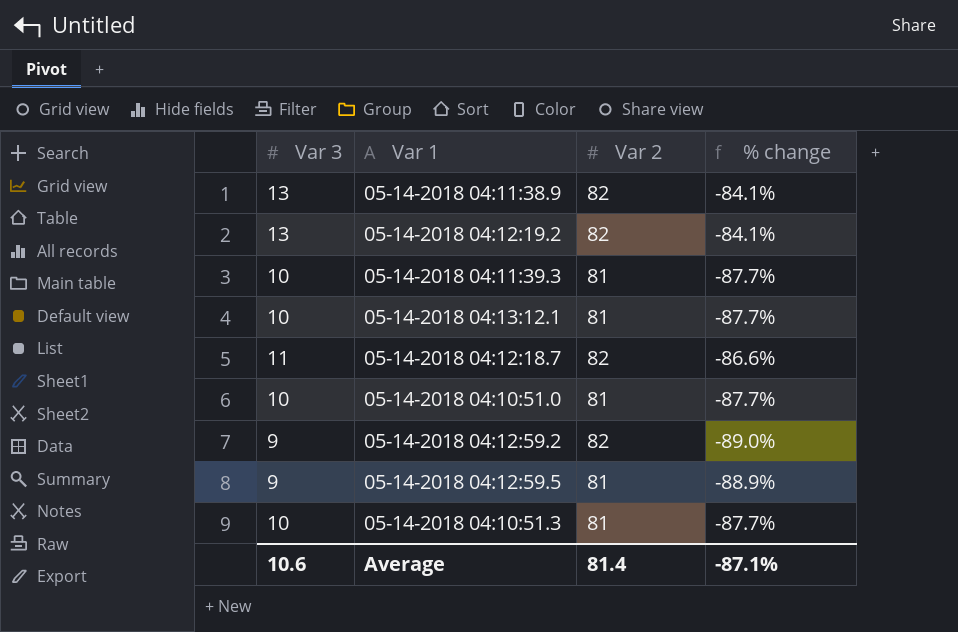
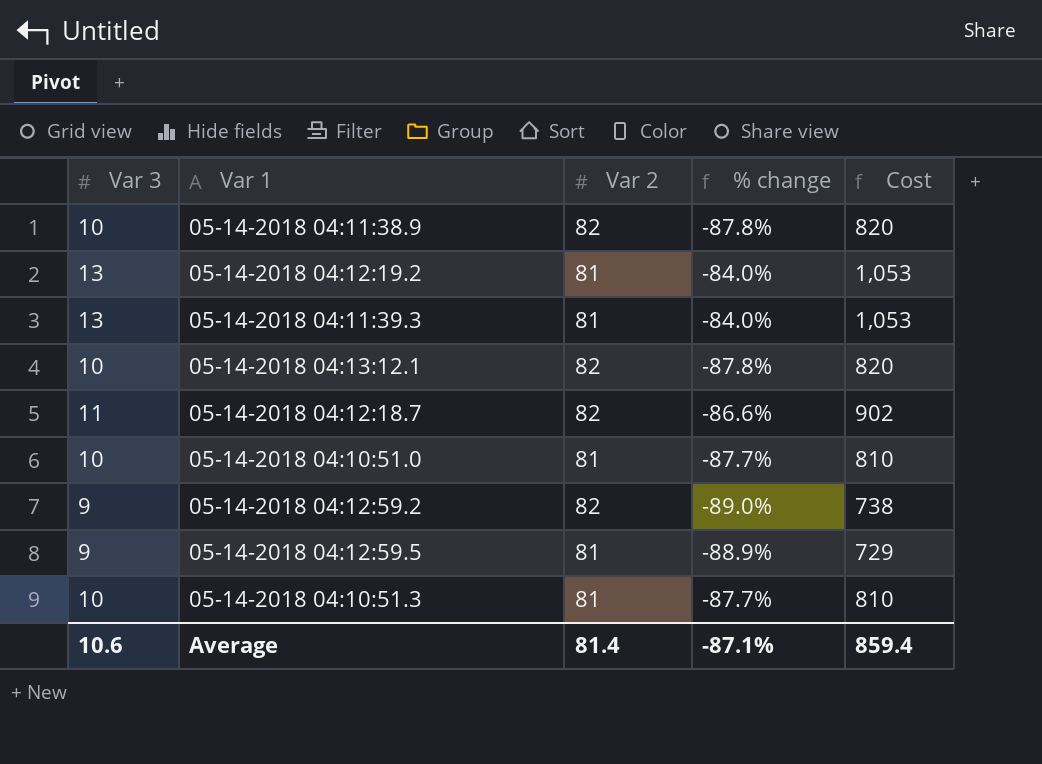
column Cost | formula: none -> [Var 3] * [Var 2]
05-14-2018 04:11:38.9 | Var 3: 13 -> 10
05-14-2018 04:11:38.9 | % change: -84.1% -> -87.8%
05-14-2018 04:12:19.2 | Var 2: 82 -> 81
05-14-2018 04:12:19.2 | % change: -84.1% -> -84.0%
05-14-2018 04:11:39.3 | Var 3: 10 -> 13
05-14-2018 04:11:39.3 | % change: -87.7% -> -84.0%
05-14-2018 04:13:12.1 | Var 2: 81 -> 82
05-14-2018 04:13:12.1 | % change: -87.7% -> -87.8%

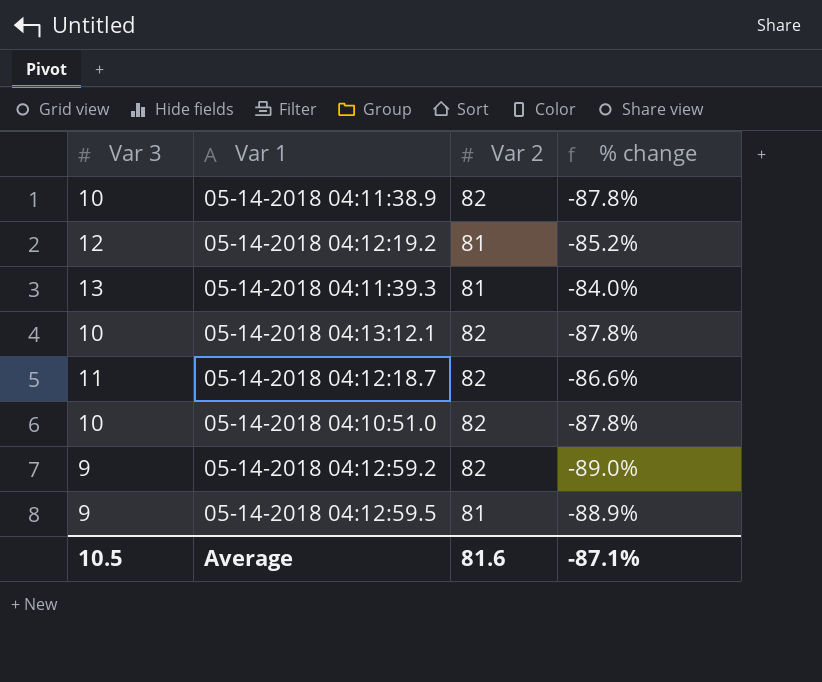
column Cost | formula: [Var 3] * [Var 2] -> none
row 05-14-2018 04:10:51.3: 10 | 81 | -87.7% | 810 -> none
05-14-2018 04:12:19.2 | Var 3: 13 -> 12
05-14-2018 04:12:19.2 | % change: -84.0% -> -85.2%
05-14-2018 04:10:51.0 | Var 2: 81 -> 82
05-14-2018 04:10:51.0 | % change: -87.7% -> -87.8%
Average | Var 3: 10.6 -> 10.5
Average | Var 2: 81.4 -> 81.6

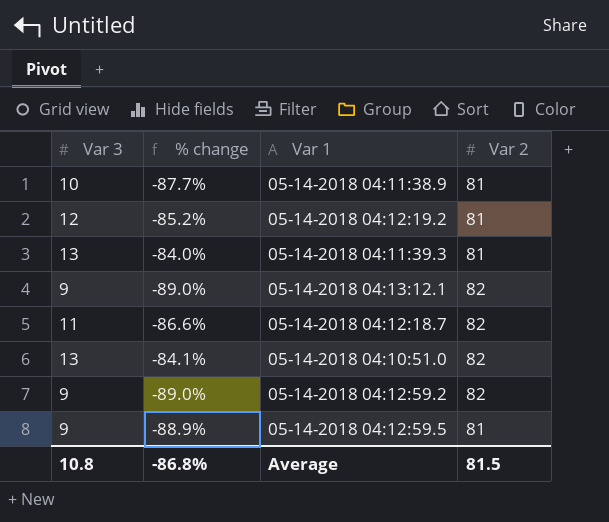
column % change | position: 4 -> 2
05-14-2018 04:11:38.9 | % change: -87.8% -> -87.7%
05-14-2018 04:11:38.9 | Var 2: 82 -> 81
05-14-2018 04:13:12.1 | Var 3: 10 -> 9
05-14-2018 04:13:12.1 | % change: -87.8% -> -89.0%
05-14-2018 04:10:51.0 | Var 3: 10 -> 13
05-14-2018 04:10:51.0 | % change: -87.8% -> -84.1%
Average | Var 3: 10.5 -> 10.8
Average | % change: -87.1% -> -86.8%
Average | Var 2: 81.6 -> 81.5

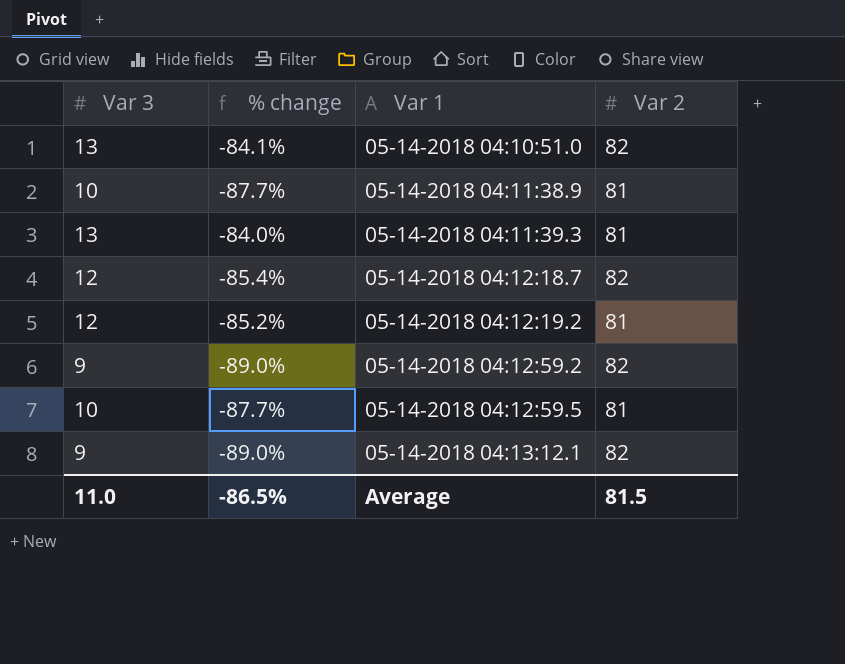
row order: none -> Var 1 ascending
05-14-2018 04:12:18.7 | Var 3: 11 -> 12
05-14-2018 04:12:18.7 | % change: -86.6% -> -85.4%
05-14-2018 04:12:59.5 | Var 3: 9 -> 10
05-14-2018 04:12:59.5 | % change: -88.9% -> -87.7%
Average | Var 3: 10.8 -> 11.0
Average | % change: -86.8% -> -86.5%

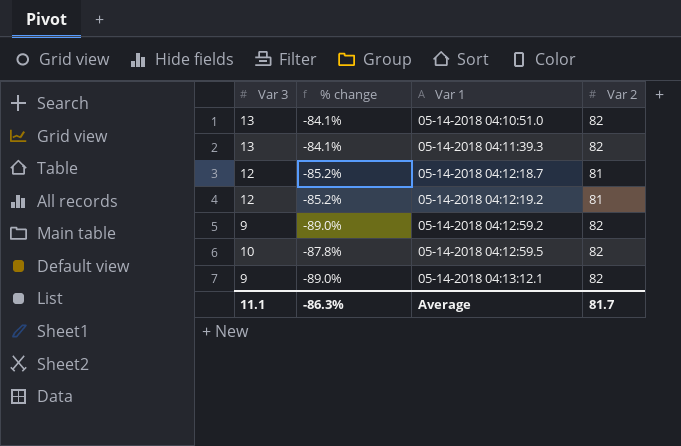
row 05-14-2018 04:11:38.9: 10 | -87.7% | 81 -> none
05-14-2018 04:11:39.3 | % change: -84.0% -> -84.1%
05-14-2018 04:11:39.3 | Var 2: 81 -> 82
05-14-2018 04:12:18.7 | % change: -85.4% -> -85.2%
05-14-2018 04:12:18.7 | Var 2: 82 -> 81
05-14-2018 04:12:59.5 | % change: -87.7% -> -87.8%
05-14-2018 04:12:59.5 | Var 2: 81 -> 82
Average | Var 3: 11.0 -> 11.1
Average | % change: -86.5% -> -86.3%
Average | Var 2: 81.5 -> 81.7

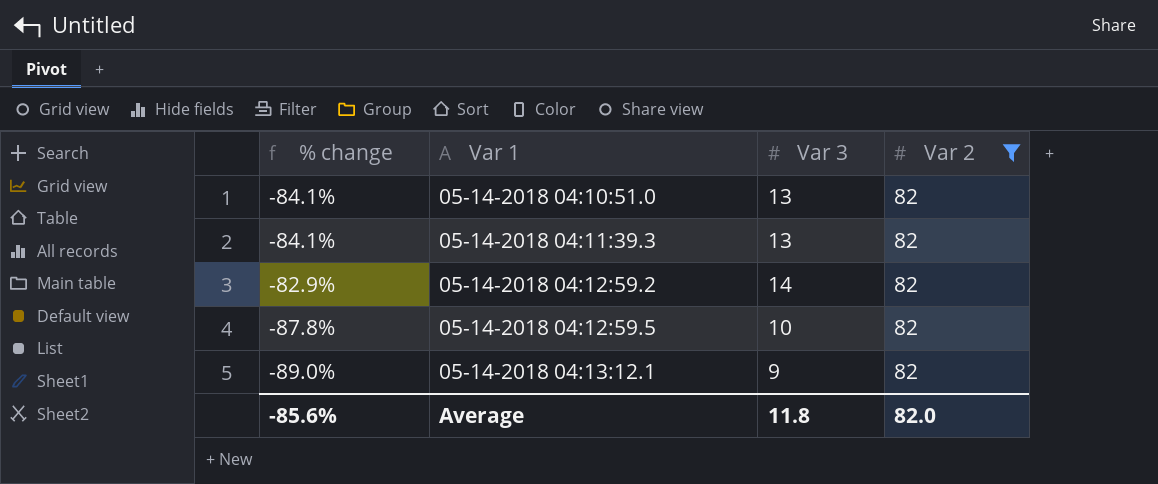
filter: none -> Var 2 = 82
column Var 3 | position: 1 -> 3
05-14-2018 04:12:59.2 | % change: -89.0% -> -82.9%
05-14-2018 04:12:59.2 | Var 3: 9 -> 14
Average | % change: -86.3% -> -85.6%
Average | Var 3: 11.1 -> 11.8
Average | Var 2: 81.7 -> 82.0

